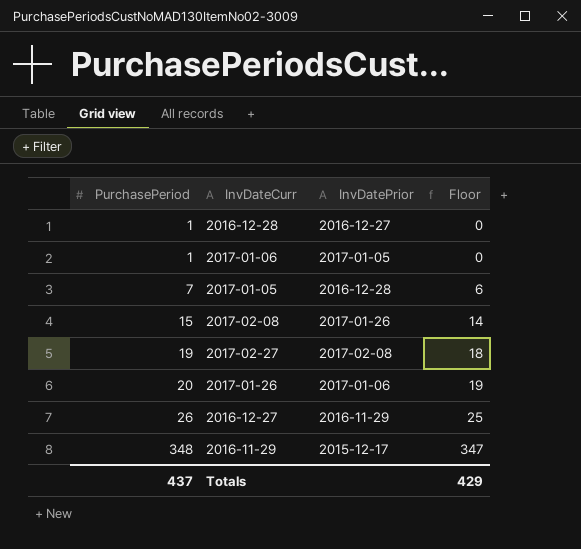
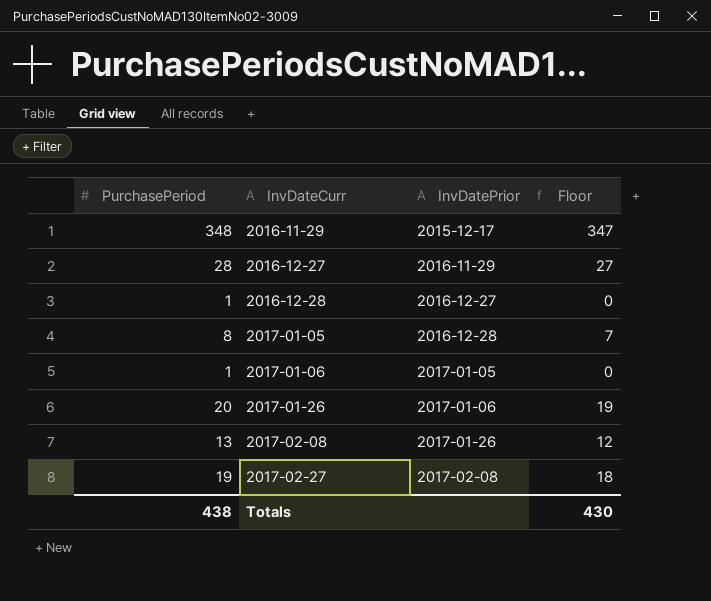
row order: PurchasePeriod ascending -> InvDateCurr ascending
2016-12-27 | PurchasePeriod: 26 -> 28
2016-12-27 | Floor: 25 -> 27
2017-01-05 | PurchasePeriod: 7 -> 8
2017-01-05 | Floor: 6 -> 7
2017-02-08 | PurchasePeriod: 15 -> 13
2017-02-08 | Floor: 14 -> 12
Totals | PurchasePeriod: 437 -> 438
Totals | Floor: 429 -> 430

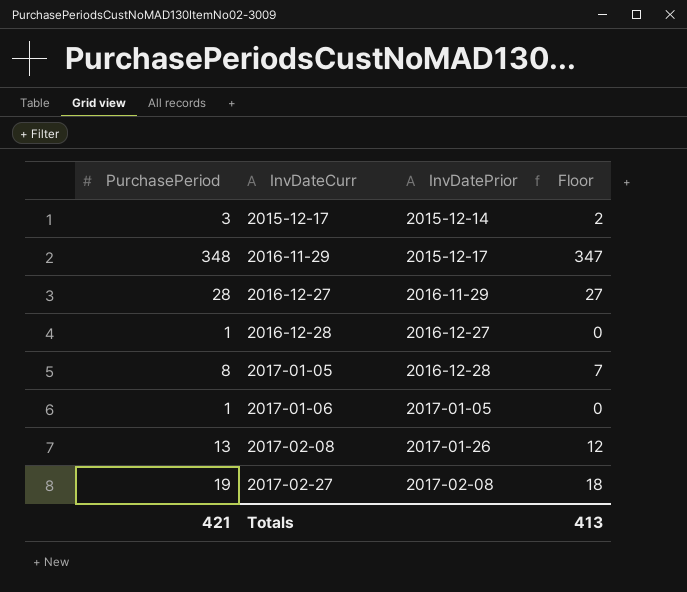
row 2017-01-26: 20 | 2017-01-06 | 19 -> none
row 2015-12-17: none -> 3 | 2015-12-14 | 2
Totals | PurchasePeriod: 438 -> 421
Totals | Floor: 430 -> 413

